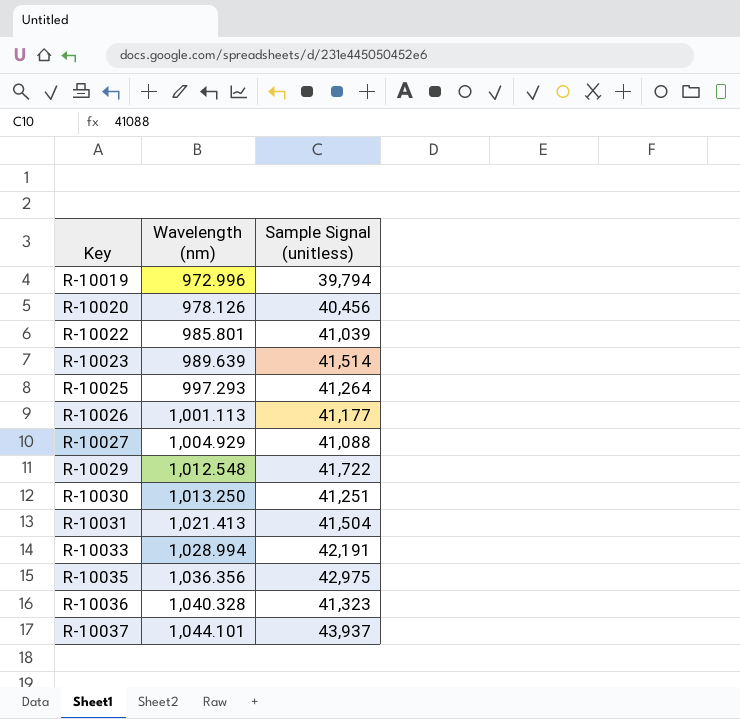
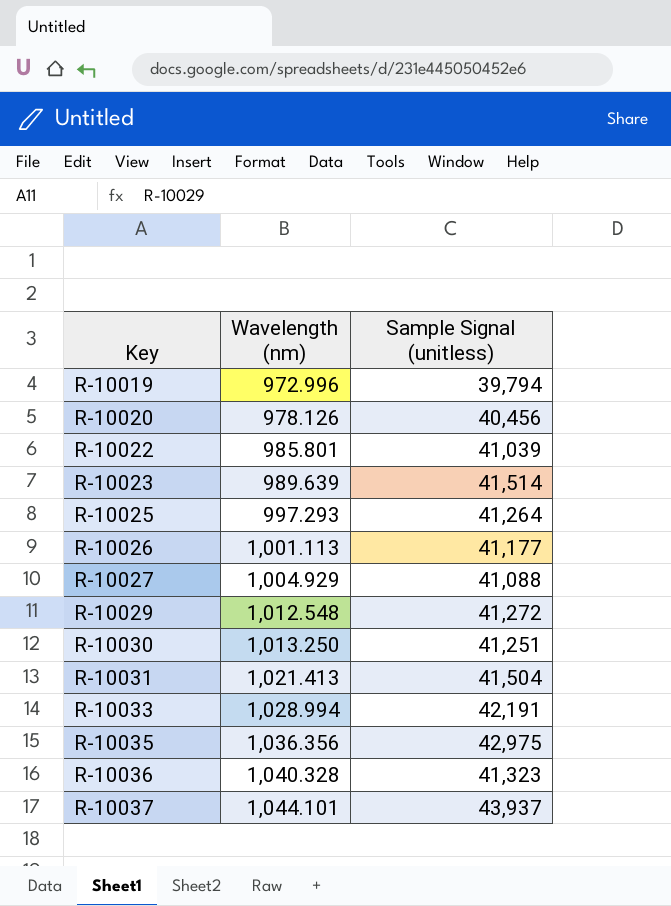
R-10029 | Sample Signal (unitless): 41,722 -> 41,272

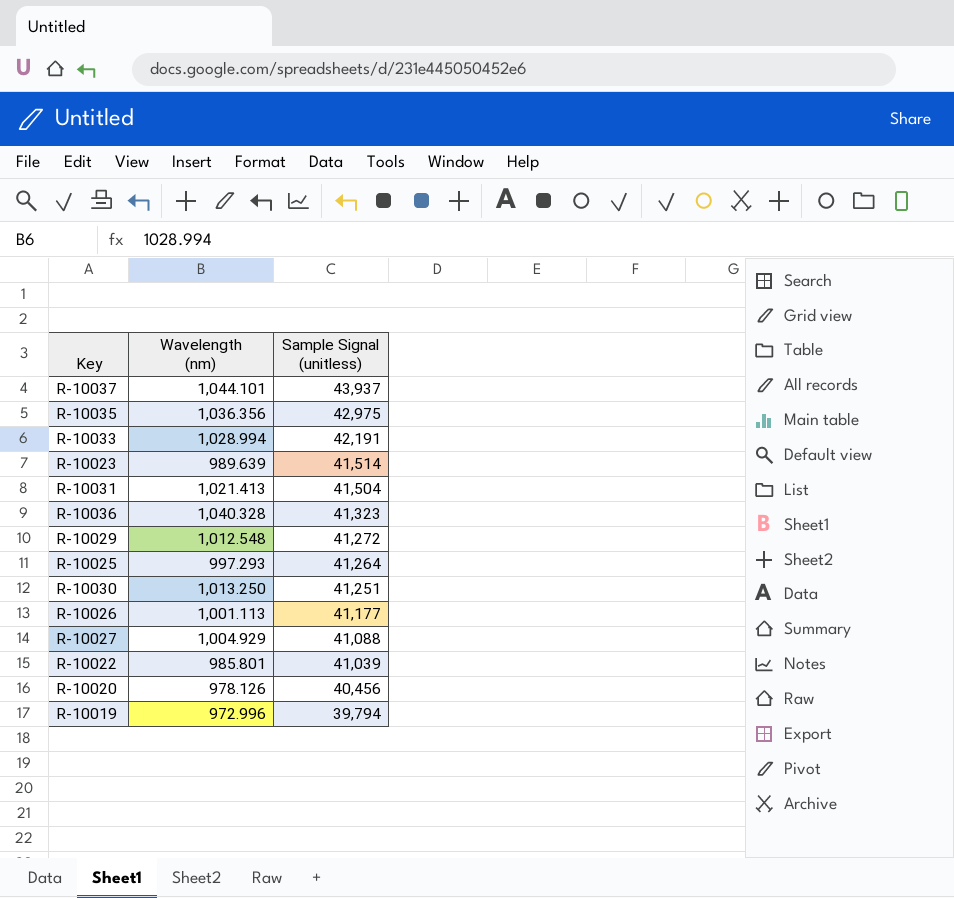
row order: Key ascending -> Sample Signal (unitless) descending

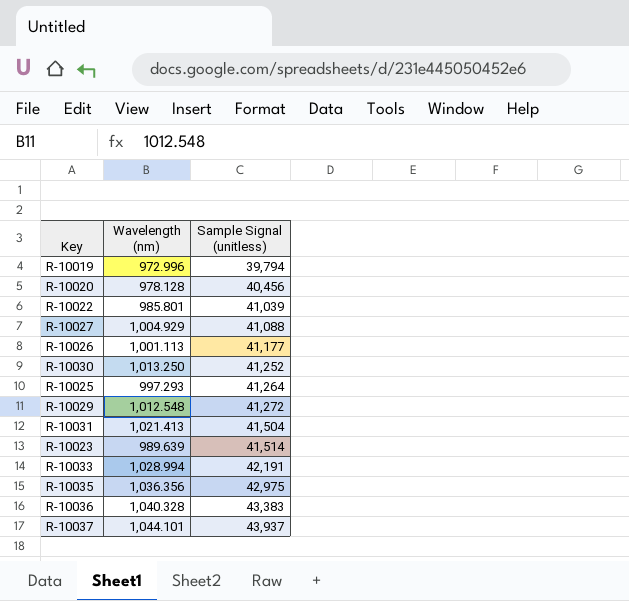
row order: Sample Signal (unitless) descending -> Sample Signal (unitless) ascending
R-10020 | Wavelength (nm): 978.126 -> 978.128
R-10030 | Sample Signal (unitless): 41,251 -> 41,252
R-10036 | Sample Signal (unitless): 41,323 -> 43,383

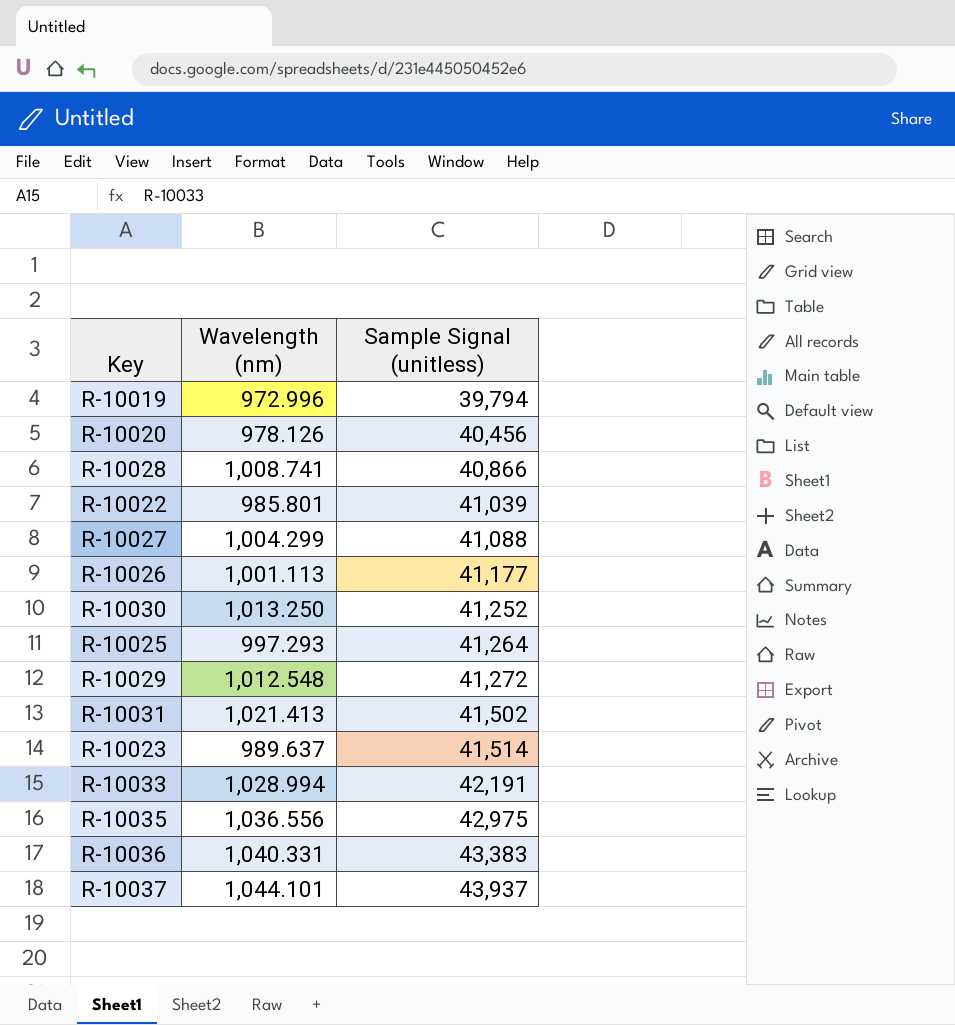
R-10020 | Wavelength (nm): 978.128 -> 978.126
row R-10028: none -> 1,008.741 | 40,866
R-10027 | Wavelength (nm): 1,004.929 -> 1,004.299
R-10031 | Sample Signal (unitless): 41,504 -> 41,502
R-10023 | Wavelength (nm): 989.639 -> 989.637
R-10035 | Wavelength (nm): 1,036.356 -> 1,036.556
R-10036 | Wavelength (nm): 1,040.328 -> 1,040.331

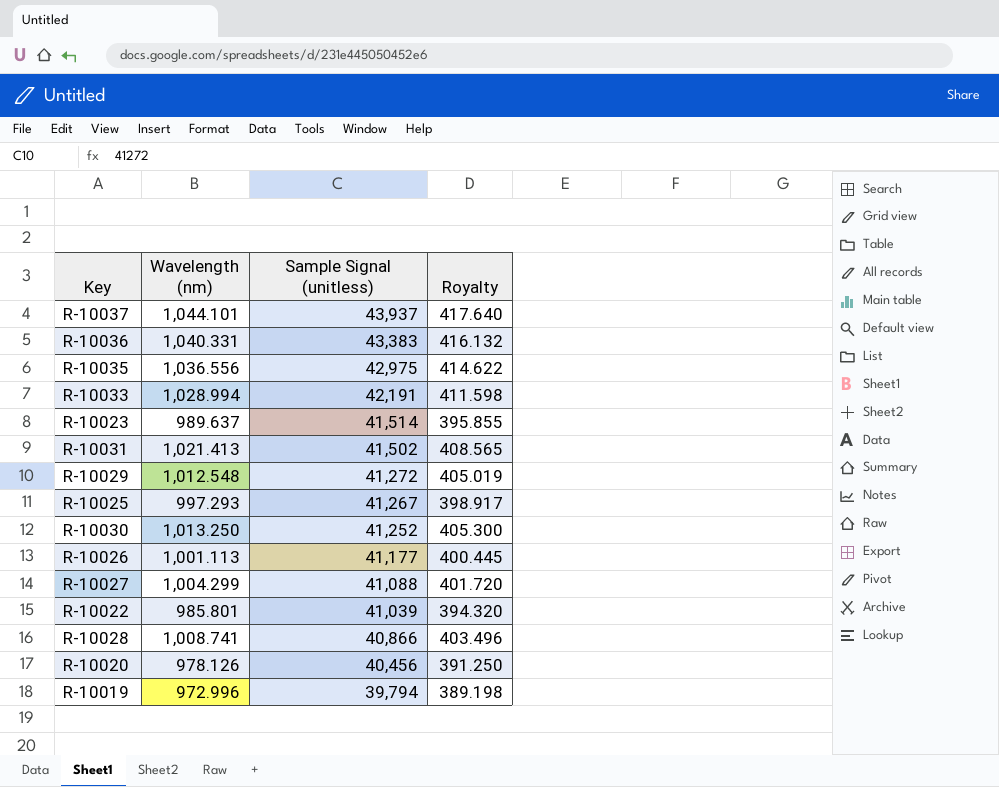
row order: Sample Signal (unitless) ascending -> Sample Signal (unitless) descending
column Royalty | formula: none -> [Wavelength (nm)] * 0.4
R-10025 | Sample Signal (unitless): 41,264 -> 41,267

